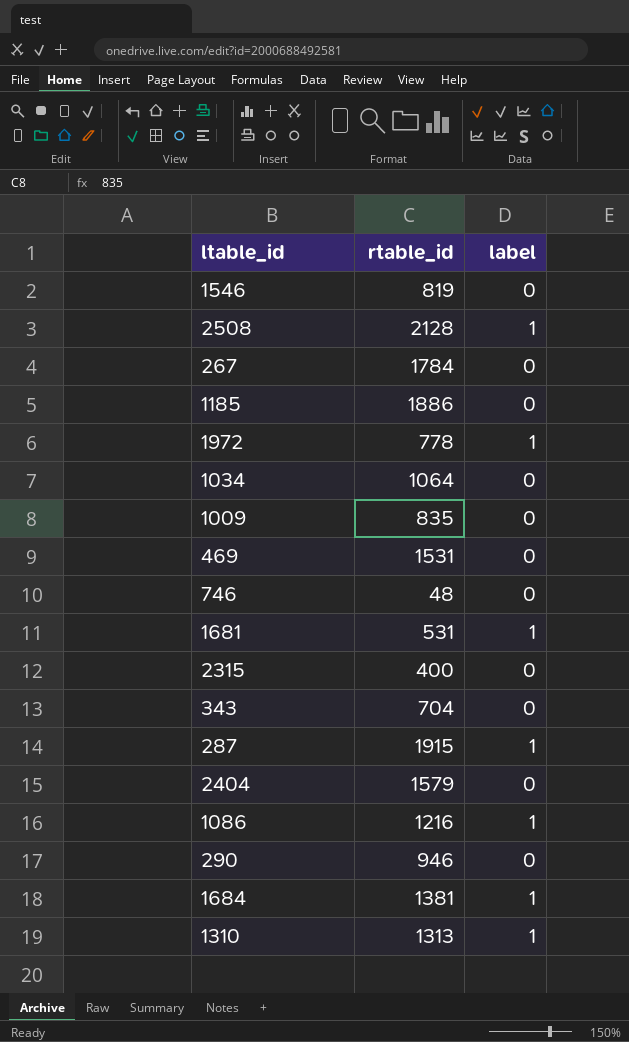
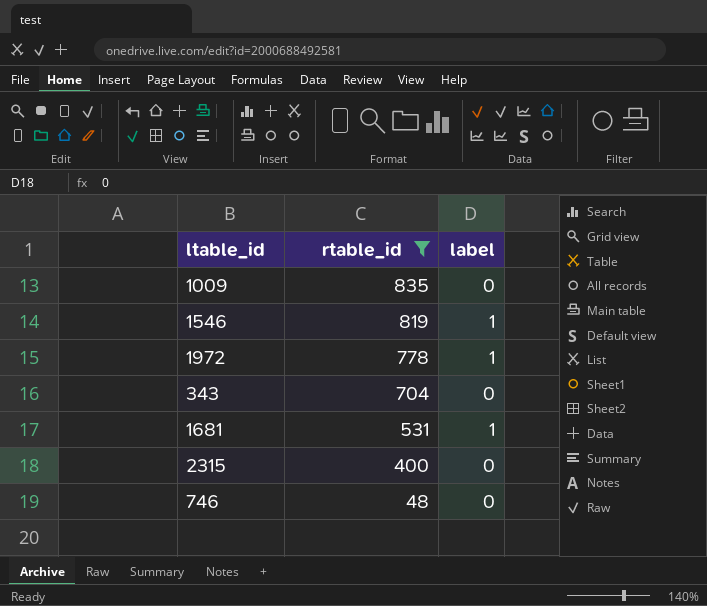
filter: none -> rtable_id <= 835
row order: none -> rtable_id descending
1546 | label: 0 -> 1

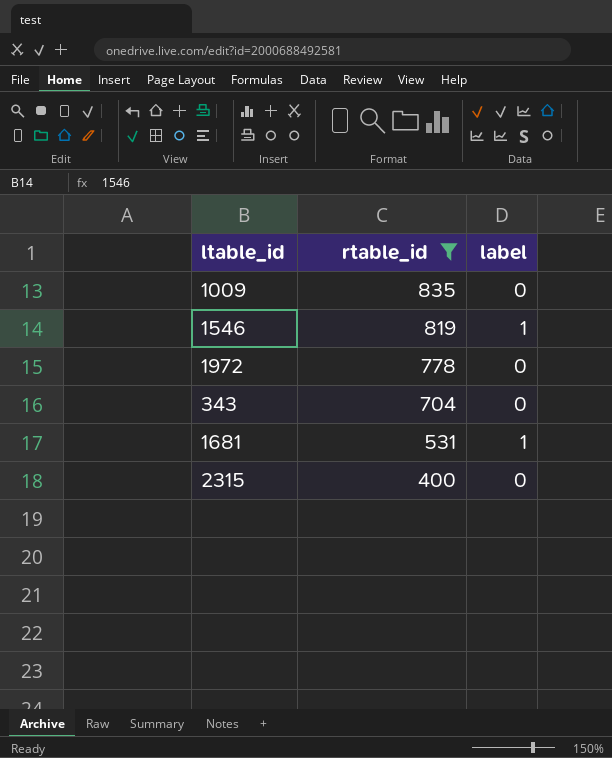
row 746: 48 | 0 -> none
1972 | label: 1 -> 0

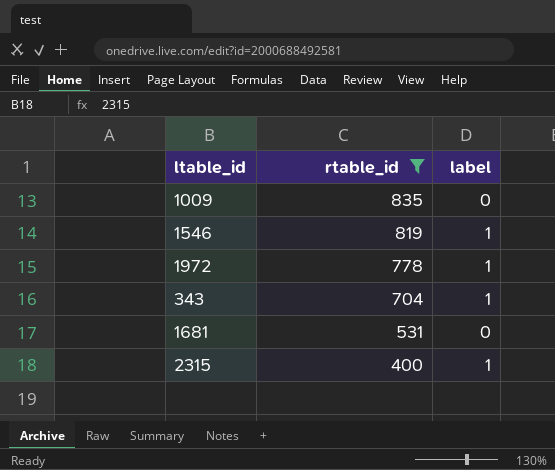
1972 | label: 0 -> 1
343 | label: 0 -> 1
1681 | label: 1 -> 0
2315 | label: 0 -> 1

